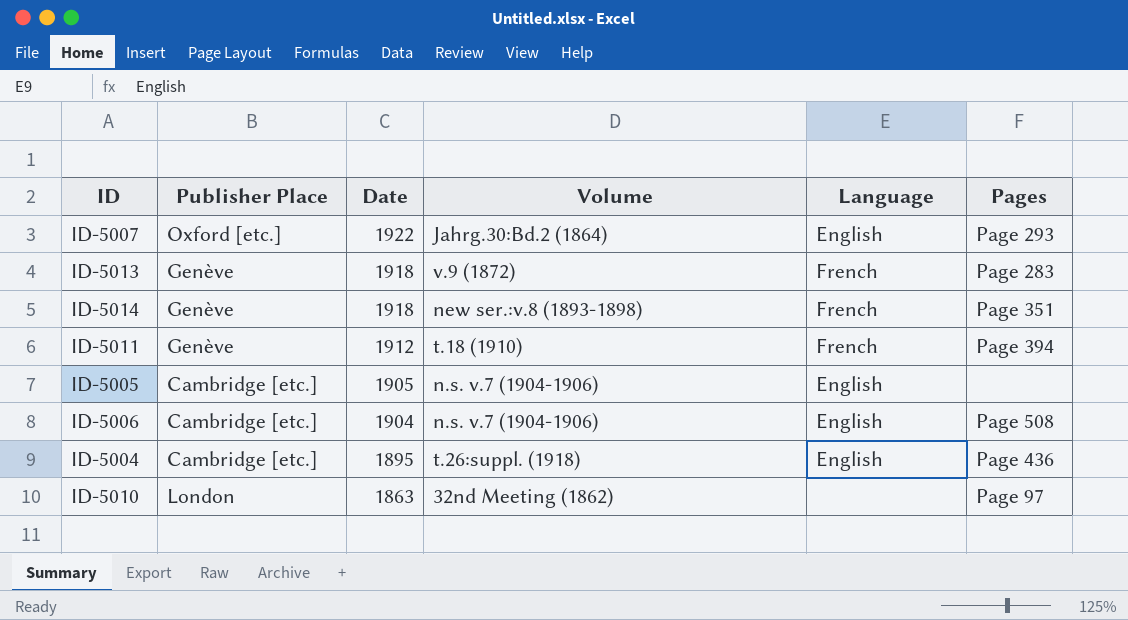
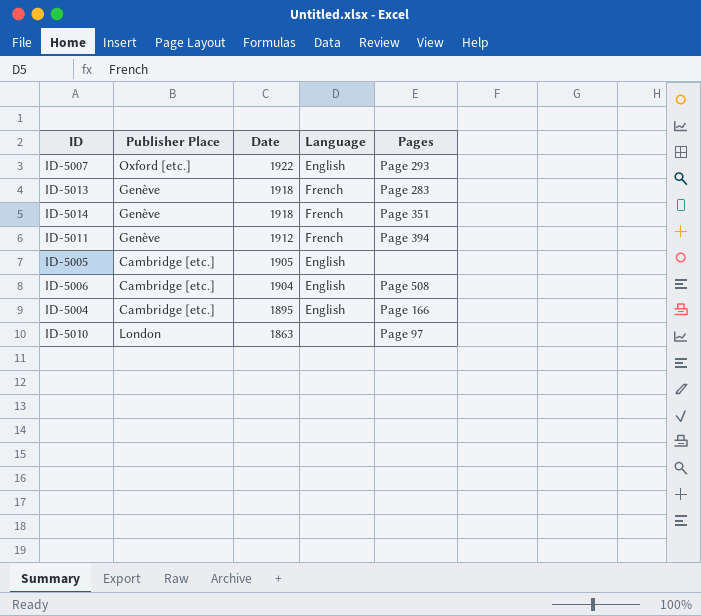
column Volume | position: 4 -> none
ID-5004 | Pages: Page 436 -> Page 166

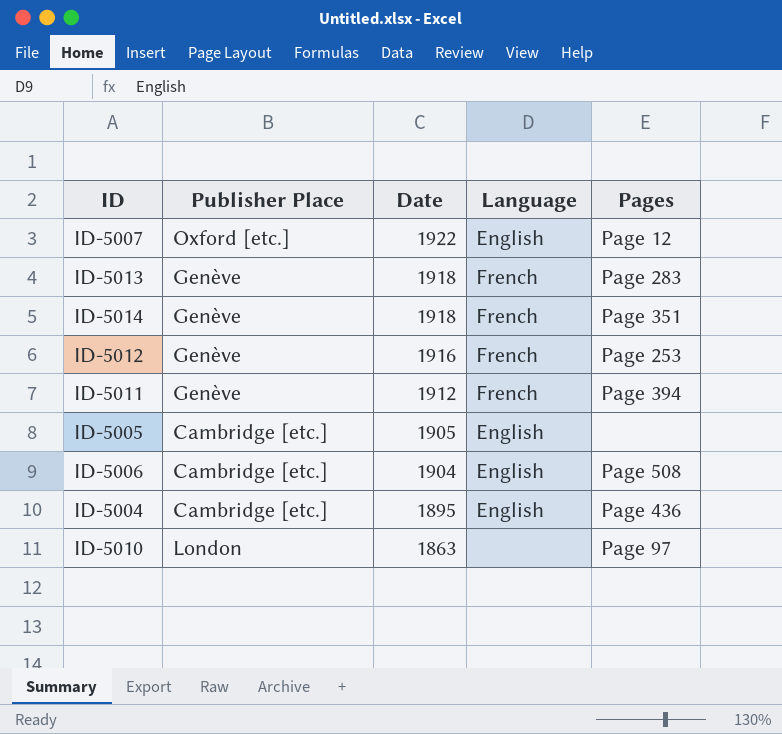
ID-5007 | Pages: Page 293 -> Page 12
row ID-5012: none -> Genève | 1916 | French | Page 253
ID-5004 | Pages: Page 166 -> Page 436

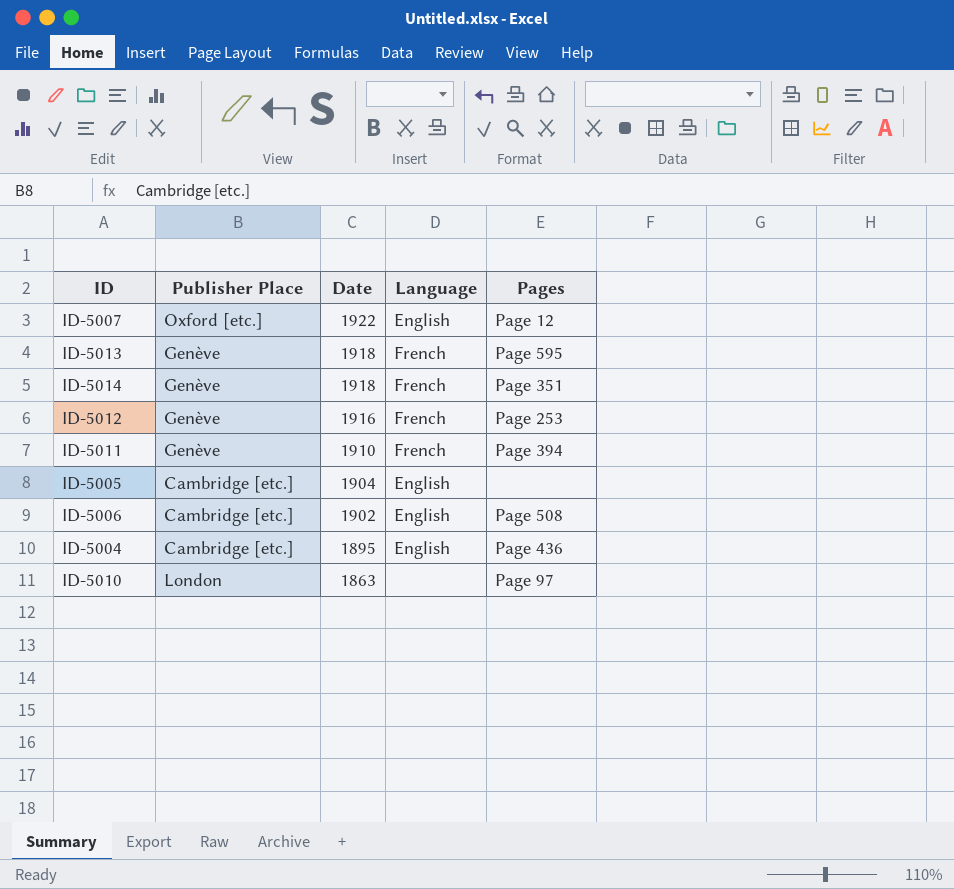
ID-5013 | Pages: Page 283 -> Page 595
ID-5011 | Date: 1912 -> 1910
ID-5005 | Date: 1905 -> 1904
ID-5006 | Date: 1904 -> 1902

